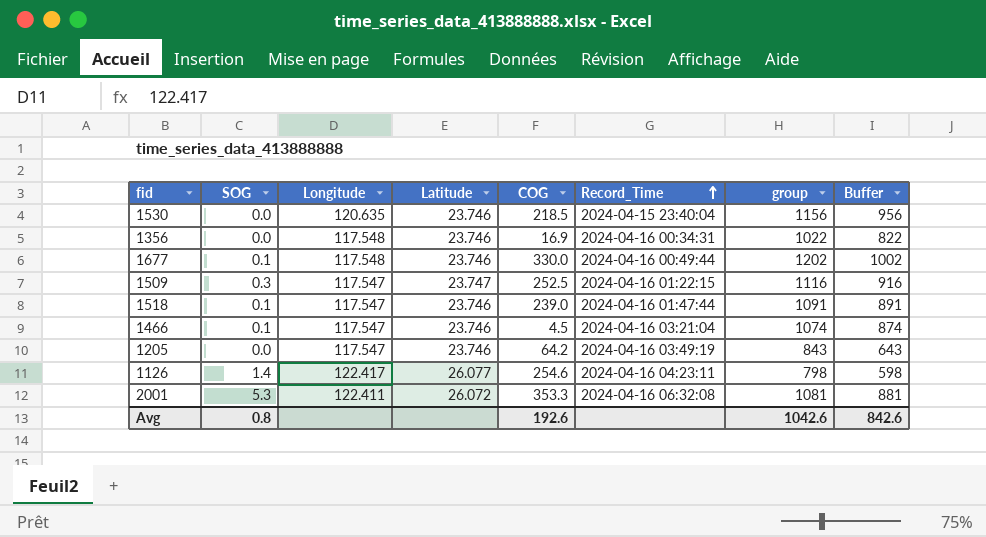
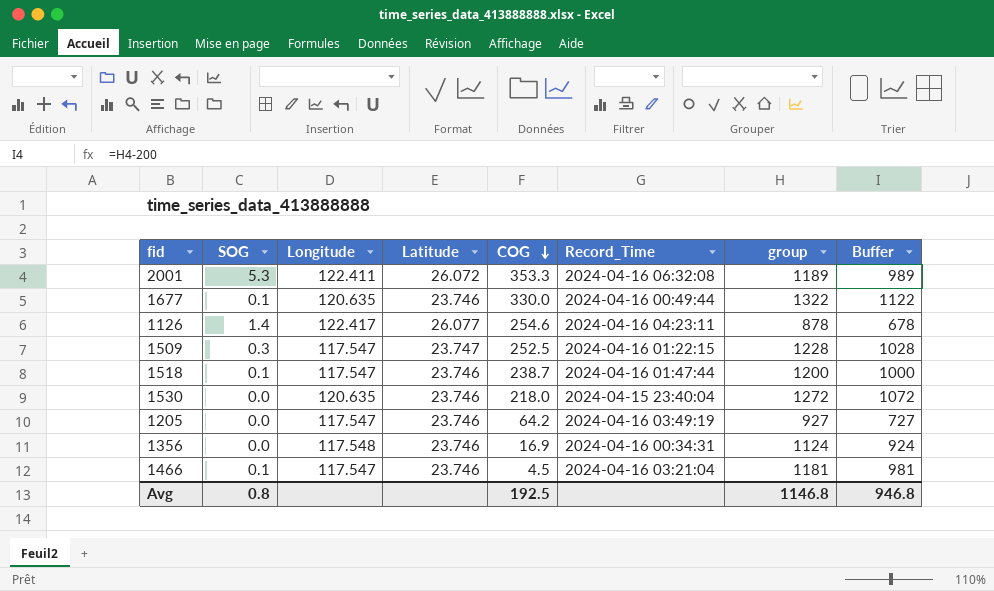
row order: Record_Time ascending -> COG descending
2001 | group: 1081 -> 1189
2001 | Buffer: 881 -> 989
1677 | Longitude: 117.548 -> 120.635
1677 | group: 1202 -> 1322
1677 | Buffer: 1002 -> 1122
1126 | group: 798 -> 878
1126 | Buffer: 598 -> 678
1509 | group: 1116 -> 1228
1509 | Buffer: 916 -> 1028
1518 | COG: 239.0 -> 238.7
1518 | group: 1091 -> 1200
1518 | Buffer: 891 -> 1000
1530 | COG: 218.5 -> 218.0
1530 | group: 1156 -> 1272
1530 | Buffer: 956 -> 1072
1205 | group: 843 -> 927
1205 | Buffer: 643 -> 727
1356 | group: 1022 -> 1124
1356 | Buffer: 822 -> 924
1466 | group: 1074 -> 1181
1466 | Buffer: 874 -> 981
Avg | COG: 192.6 -> 192.5
Avg | group: 1042.6 -> 1146.8
Avg | Buffer: 842.6 -> 946.8

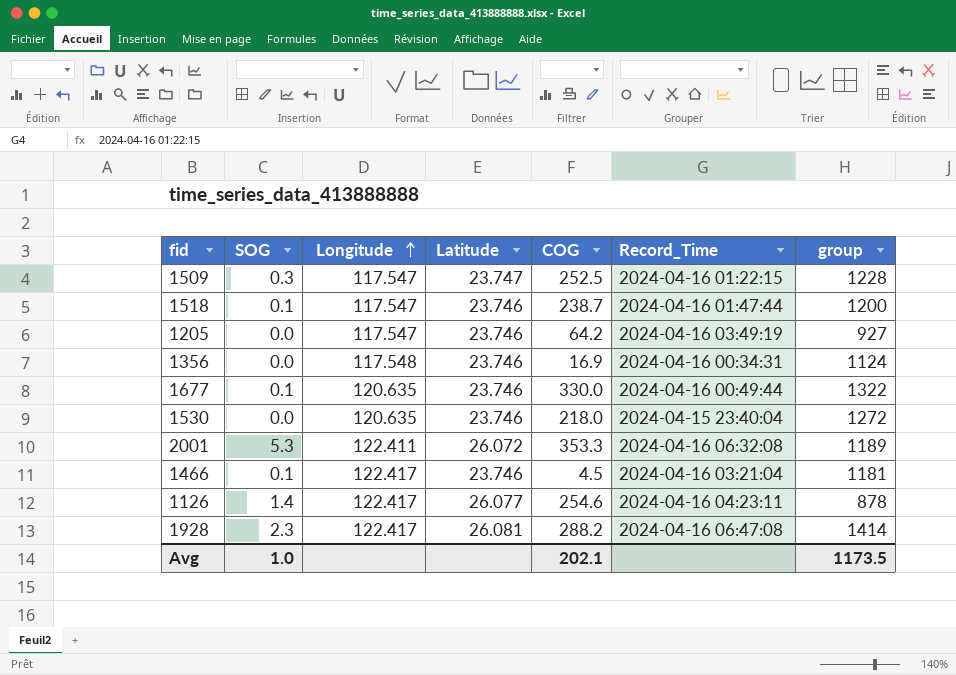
row order: COG descending -> Longitude ascending
column Buffer | formula: [group] - 200 -> none
1466 | Longitude: 117.547 -> 122.417
row 1928: none -> 2.3 | 122.417 | 26.081 | 288.2 | 2024-04-16 06:47:08 | 1414
Avg | SOG: 0.8 -> 1.0
Avg | COG: 192.5 -> 202.1
Avg | group: 1146.8 -> 1173.5

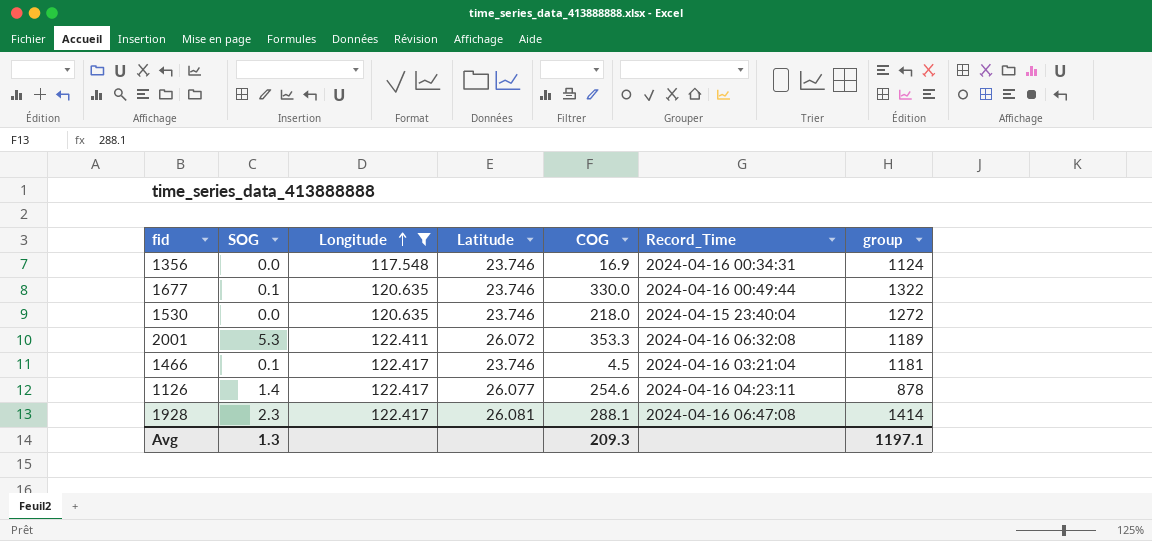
filter: none -> Longitude != 117.547
1928 | COG: 288.2 -> 288.1
Avg | SOG: 1.0 -> 1.3
Avg | COG: 202.1 -> 209.3
Avg | group: 1173.5 -> 1197.1

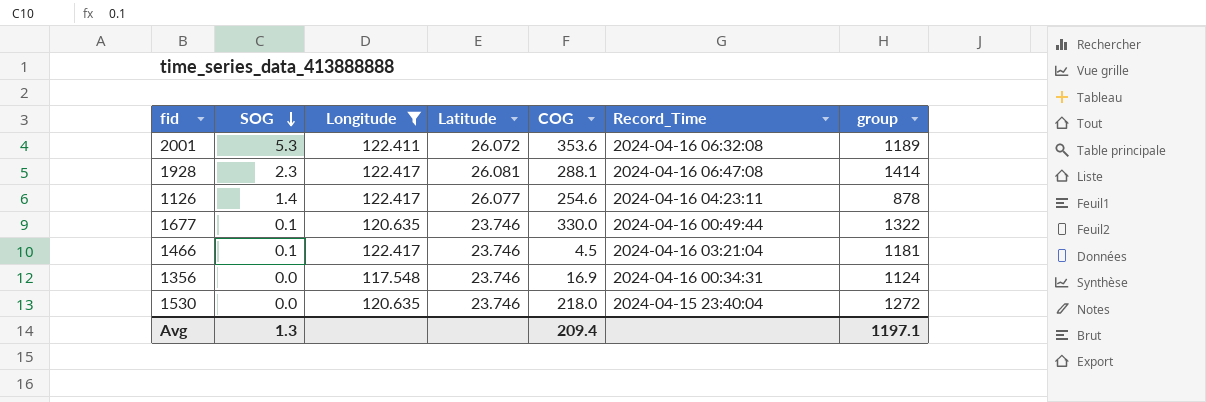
row order: Longitude ascending -> SOG descending
2001 | COG: 353.3 -> 353.6
Avg | COG: 209.3 -> 209.4

